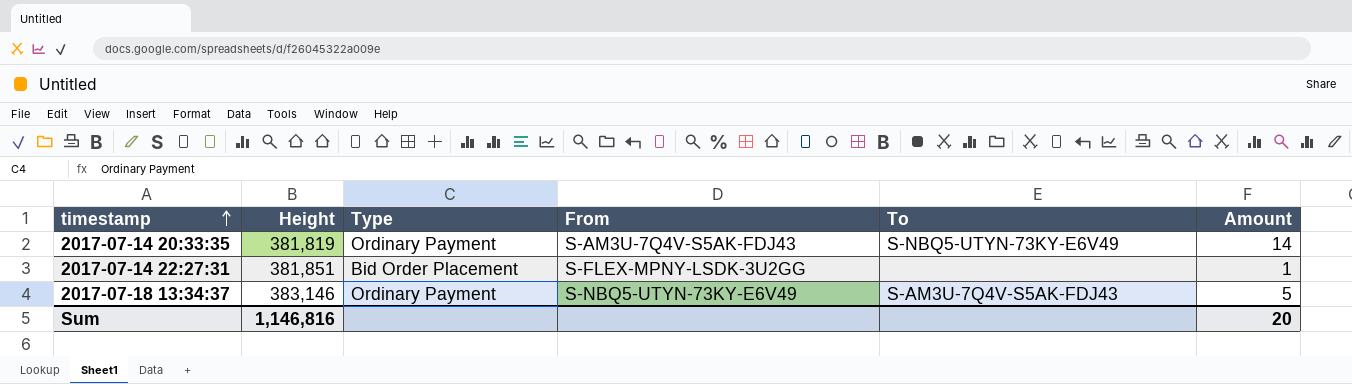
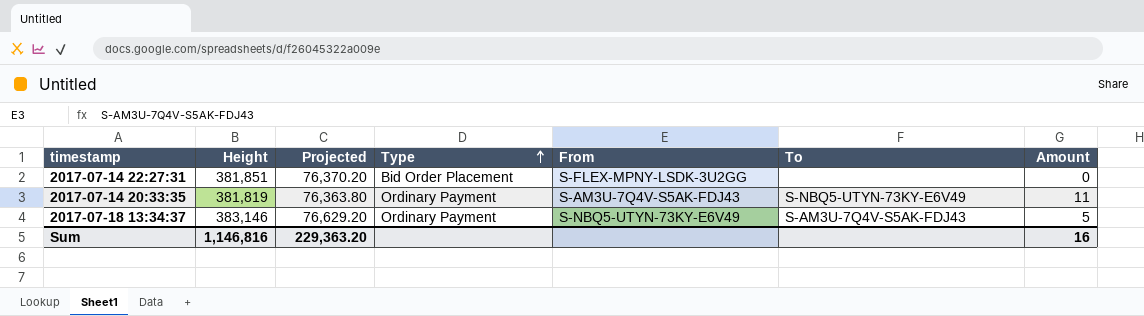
row order: timestamp ascending -> Type ascending
column Projected | formula: none -> [Height] * 0.2
2017-07-14 22:27:31 | Amount: 1 -> 0
2017-07-14 20:33:35 | Amount: 14 -> 11
Sum | Amount: 20 -> 16

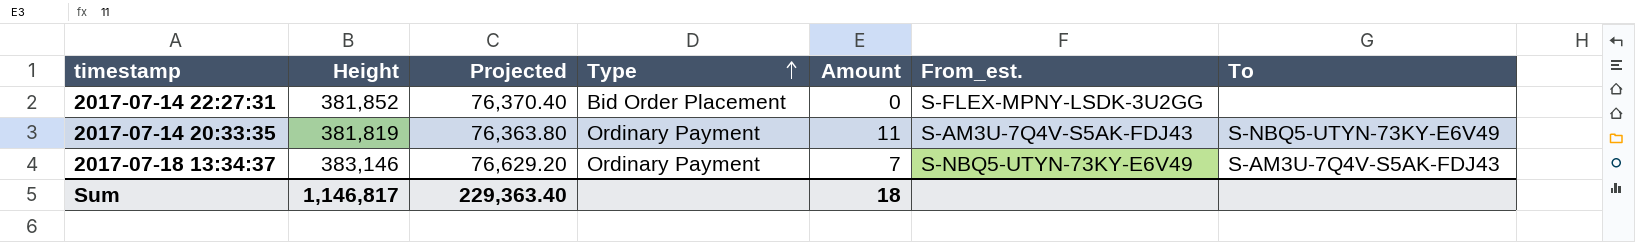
column Amount | position: 7 -> 5
column name: From -> From_est.
2017-07-14 22:27:31 | Height: 381,851 -> 381,852
2017-07-14 22:27:31 | Projected: 76,370.20 -> 76,370.40
2017-07-18 13:34:37 | Amount: 5 -> 7
Sum | Height: 1,146,816 -> 1,146,817
Sum | Projected: 229,363.20 -> 229,363.40
Sum | Amount: 16 -> 18

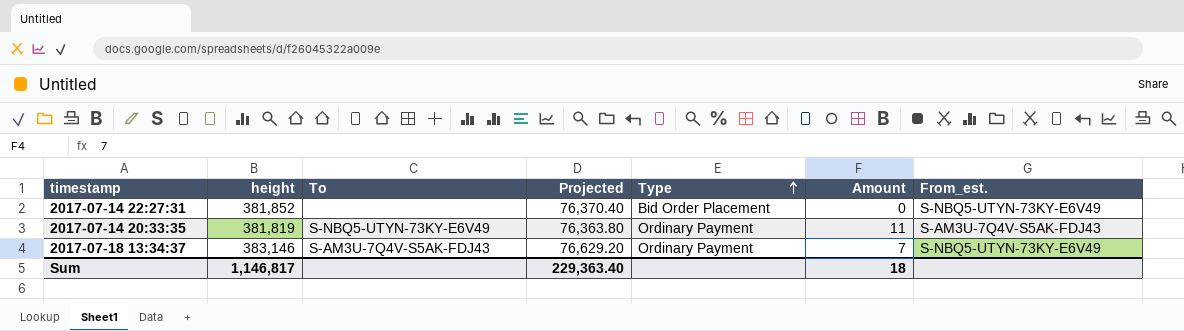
column name: Height -> height
column To | position: 7 -> 3
2017-07-14 22:27:31 | From_est.: S-FLEX-MPNY-LSDK-3U2GG -> S-NBQ5-UTYN-73KY-E6V49

